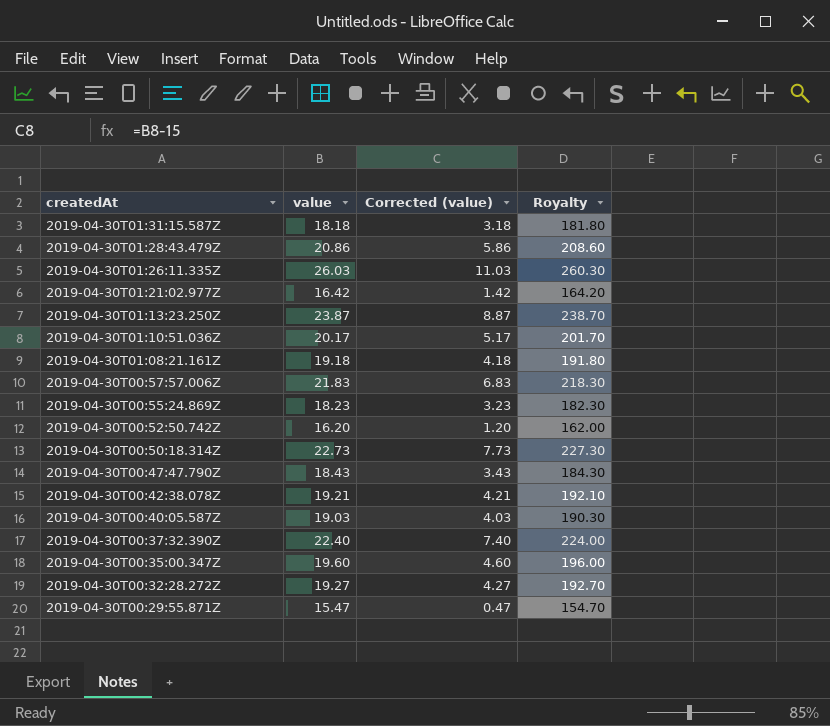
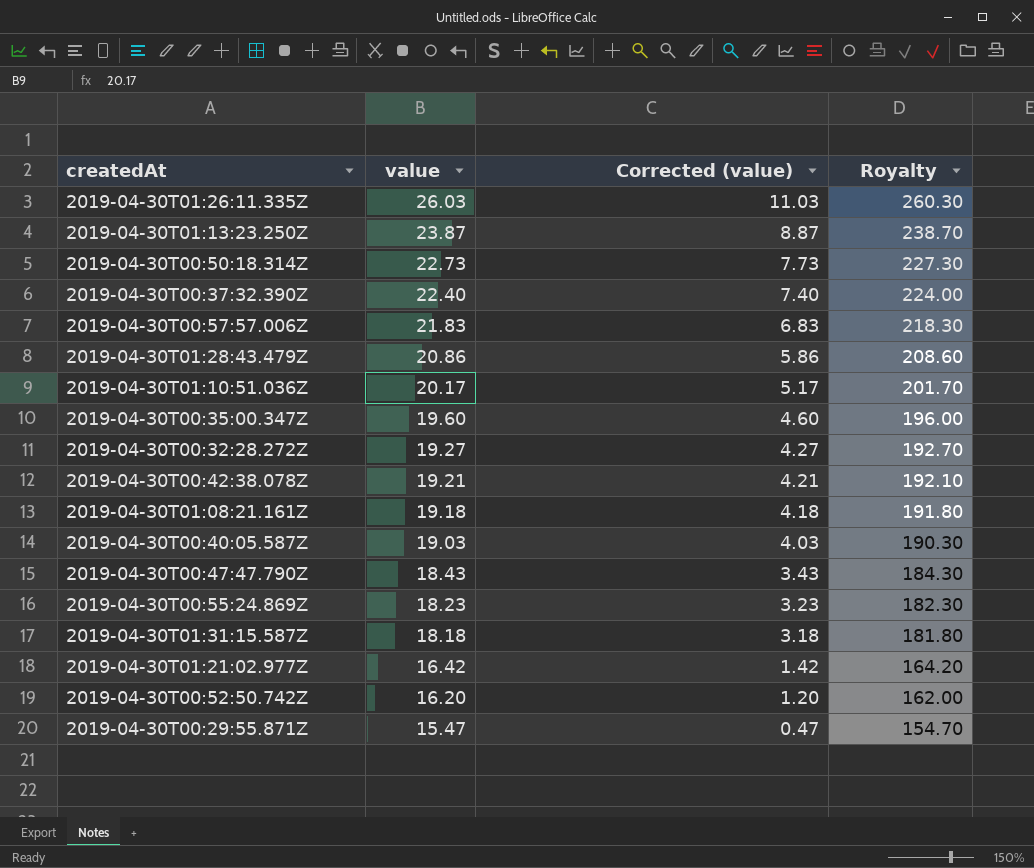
row order: createdAt descending -> value descending

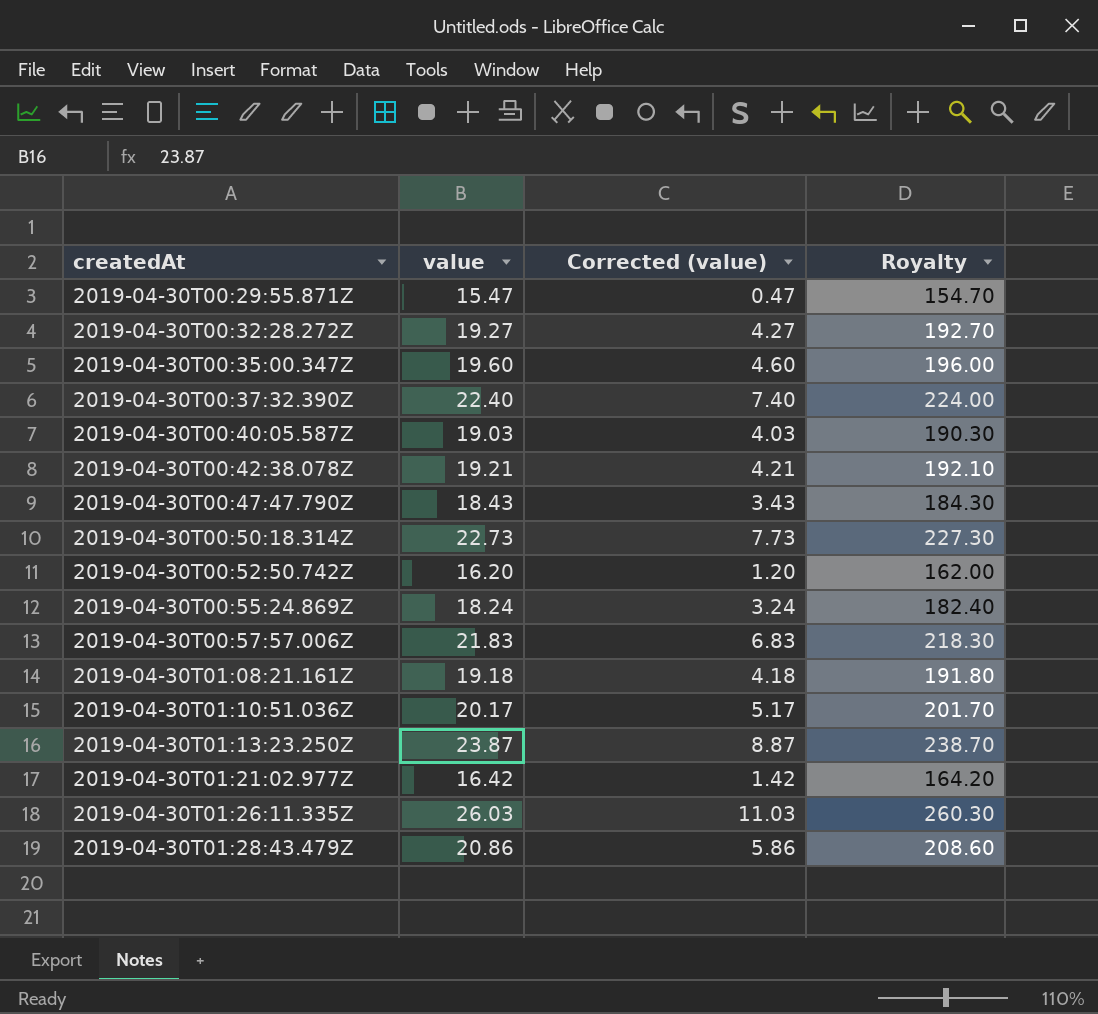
row order: value descending -> createdAt ascending
row 2019-04-30T01:31:15.587Z: 18.18 | 3.18 | 181.80 -> none
2019-04-30T00:55:24.869Z | value: 18.23 -> 18.24
2019-04-30T00:55:24.869Z | Corrected (value): 3.23 -> 3.24
2019-04-30T00:55:24.869Z | Royalty: 182.30 -> 182.40

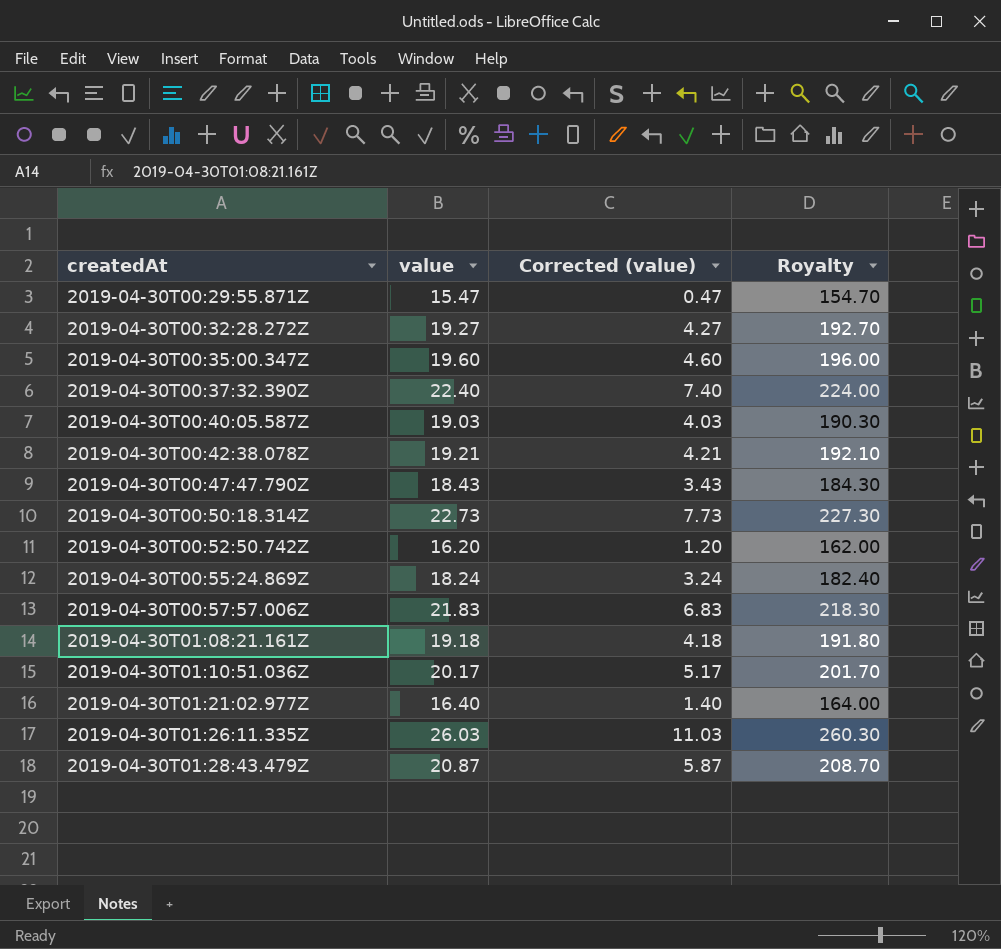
row 2019-04-30T01:13:23.250Z: 23.87 | 8.87 | 238.70 -> none
2019-04-30T01:21:02.977Z | value: 16.42 -> 16.40
2019-04-30T01:21:02.977Z | Corrected (value): 1.42 -> 1.40
2019-04-30T01:21:02.977Z | Royalty: 164.20 -> 164.00
2019-04-30T01:28:43.479Z | value: 20.86 -> 20.87
2019-04-30T01:28:43.479Z | Corrected (value): 5.86 -> 5.87
2019-04-30T01:28:43.479Z | Royalty: 208.60 -> 208.70

